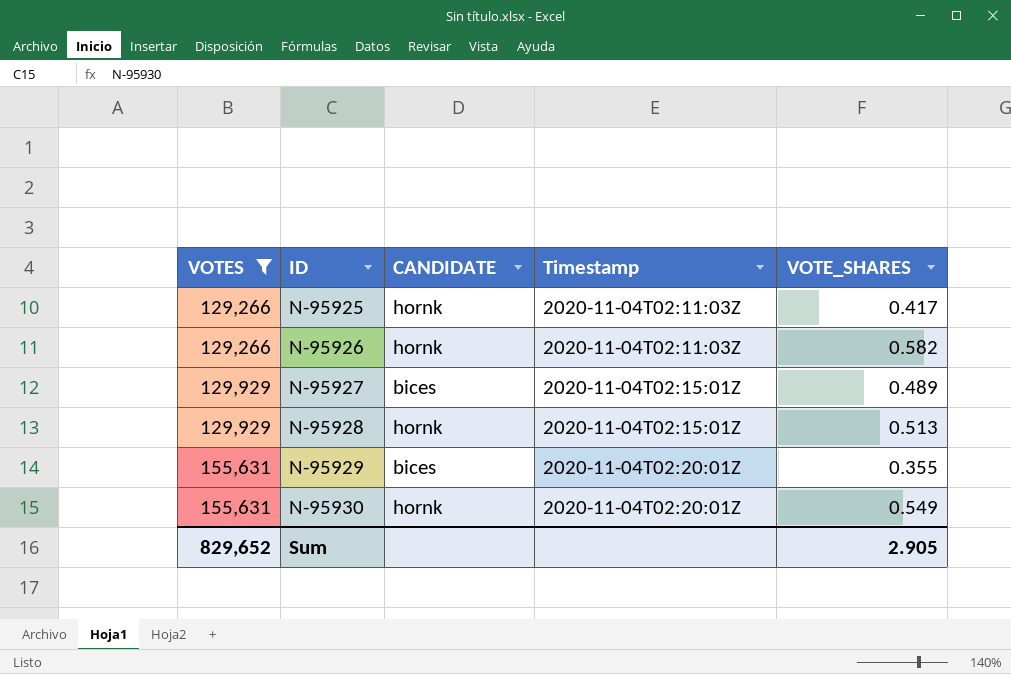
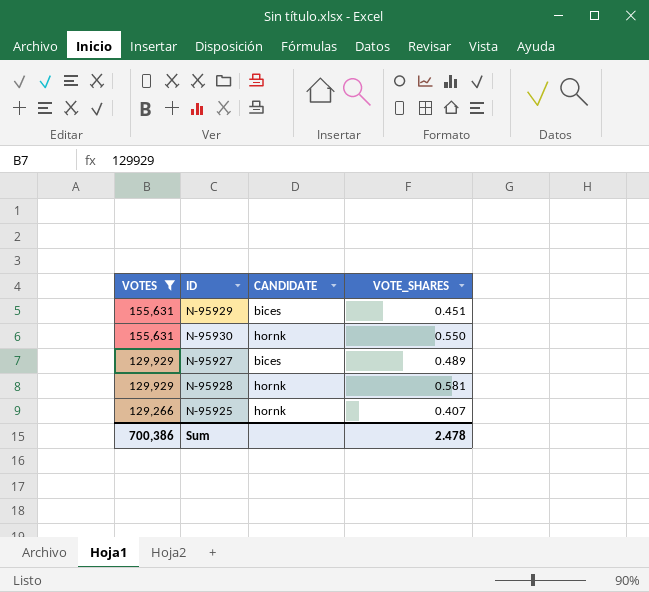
row order: VOTES ascending -> VOTES descending
column Timestamp | position: 4 -> none
row N-95926: 129,266 | hornk | 2020-11-04T02:11:03Z | 0.582 -> none
N-95929 | VOTE_SHARES: 0.355 -> 0.451
N-95930 | VOTE_SHARES: 0.549 -> 0.550
N-95928 | VOTE_SHARES: 0.513 -> 0.581
N-95925 | VOTE_SHARES: 0.417 -> 0.407
Sum | VOTES: 829,652 -> 700,386
Sum | VOTE_SHARES: 2.905 -> 2.478

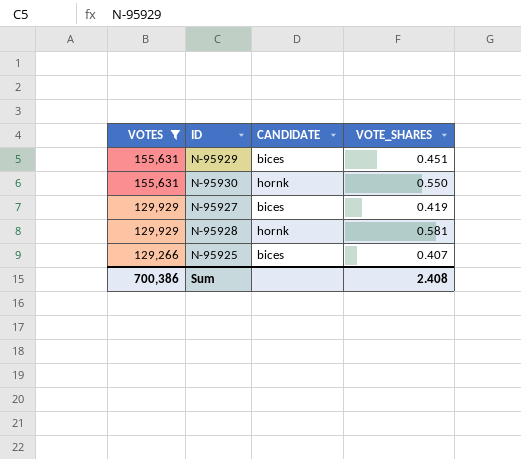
N-95927 | VOTE_SHARES: 0.489 -> 0.419
N-95925 | CANDIDATE: hornk -> bices
Sum | VOTE_SHARES: 2.478 -> 2.408

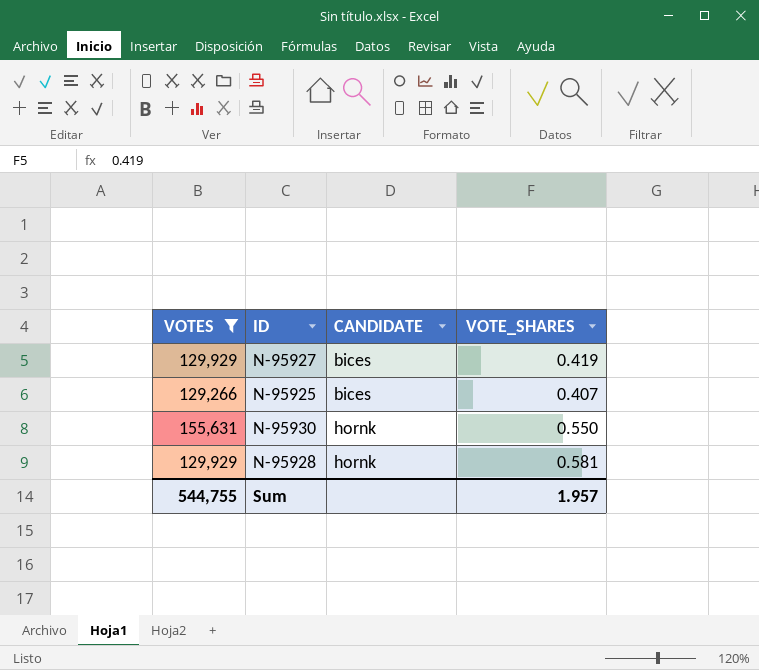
row order: VOTES descending -> CANDIDATE ascending
row N-95929: 155,631 | bices | 0.451 -> none
Sum | VOTES: 700,386 -> 544,755
Sum | VOTE_SHARES: 2.408 -> 1.957

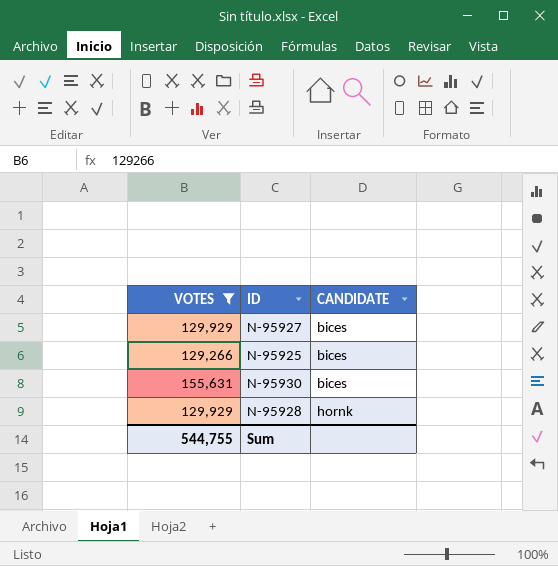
column VOTE_SHARES | position: 4 -> none
N-95930 | CANDIDATE: hornk -> bices

